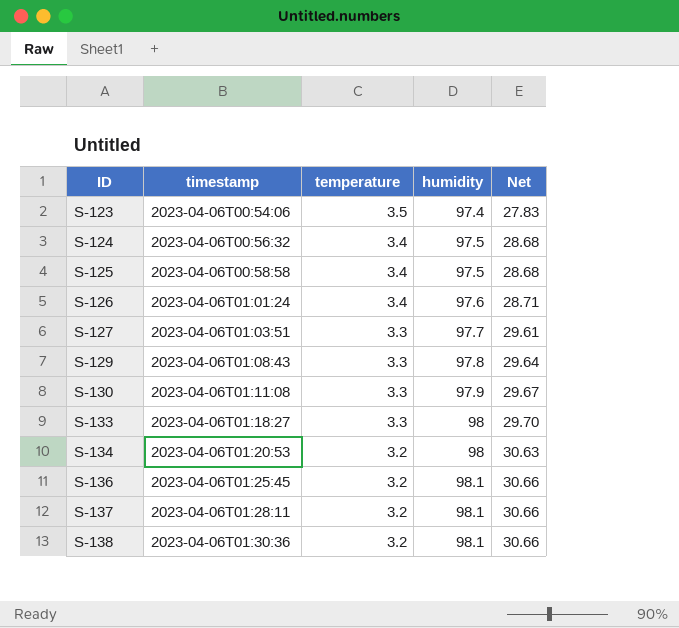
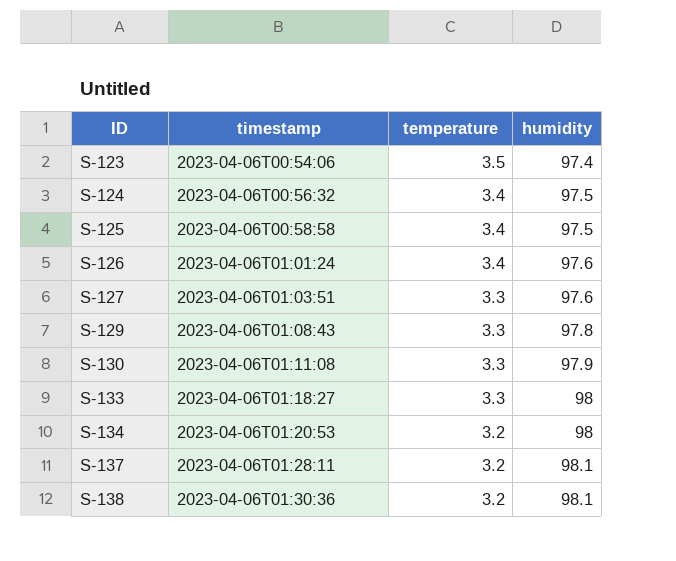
column Net | formula: [humidity] / [temperature] -> none
row S-136: 2023-04-06T01:25:45 | 3.2 | 98.1 | 30.66 -> none
S-127 | humidity: 97.7 -> 97.6

